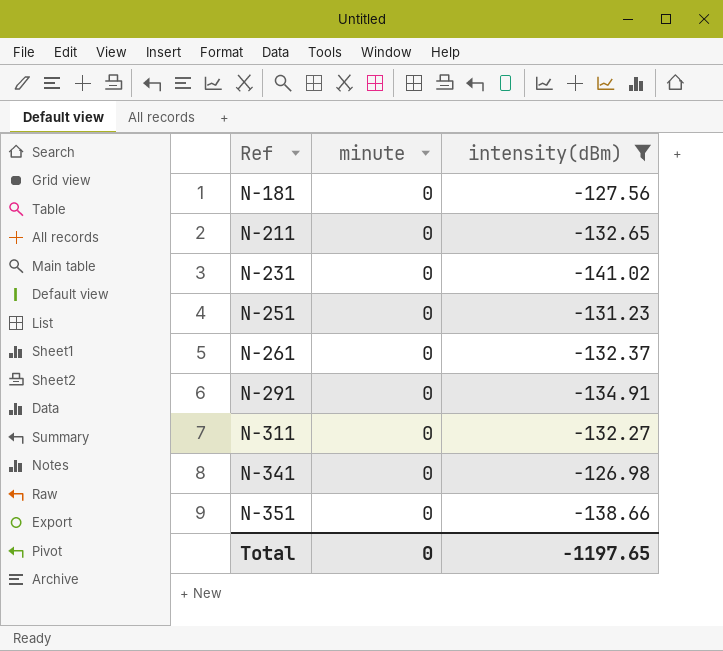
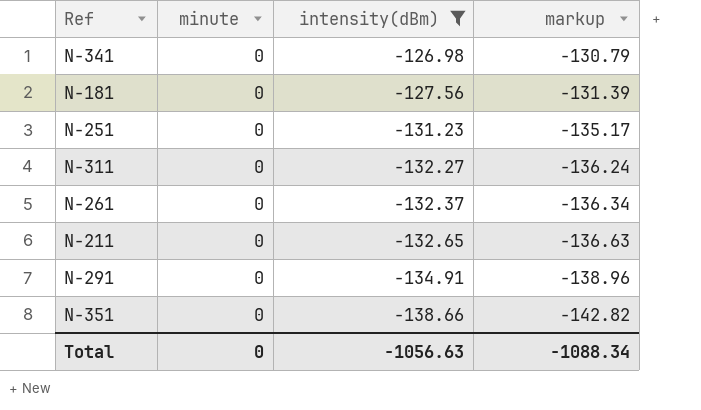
row order: Ref ascending -> intensity(dBm) descending
column markup | formula: none -> [intensity(dBm)] * 1.03
row N-231: 0 | -141.02 -> none
Total | intensity(dBm): -1197.65 -> -1056.63

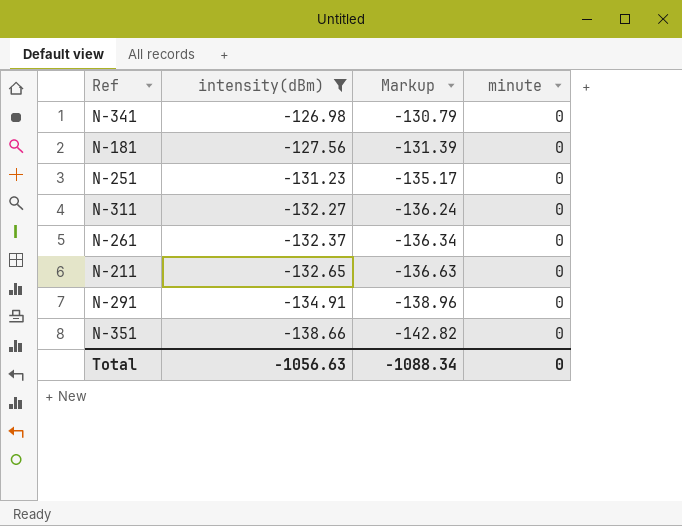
column name: markup -> Markup
column minute | position: 2 -> 4

